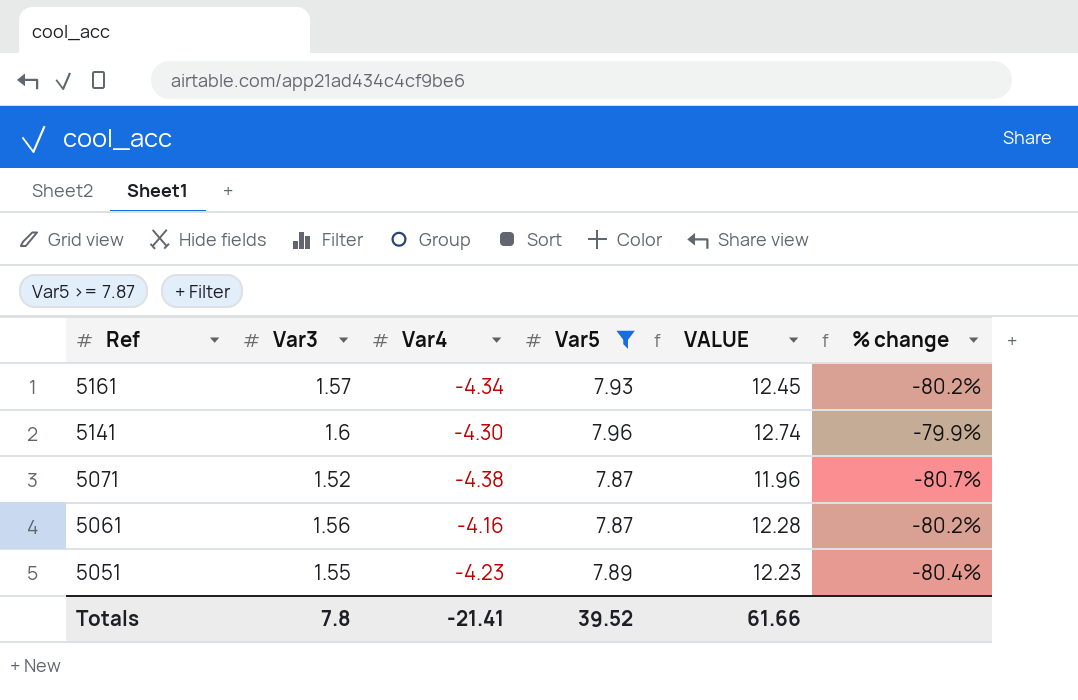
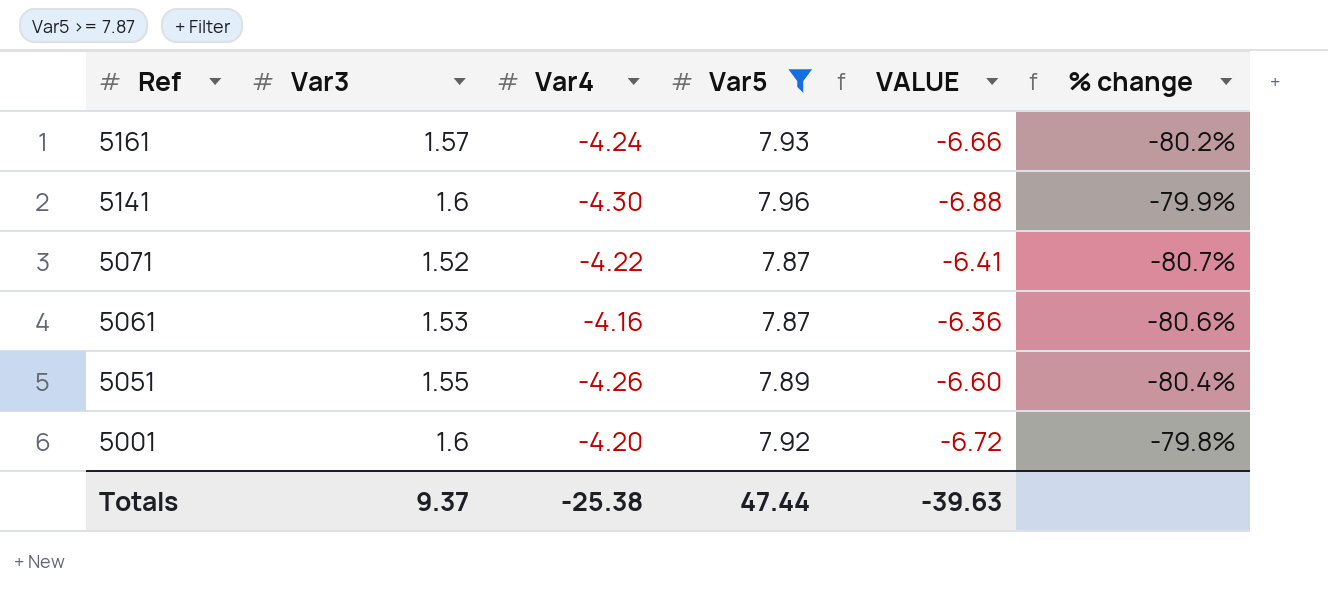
column VALUE | formula: [Var3] * [Var5] -> [Var3] * [Var4]
5161 | Var4: -4.34 -> -4.24
5071 | Var4: -4.38 -> -4.22
5061 | Var3: 1.56 -> 1.53
5061 | % change: -80.2% -> -80.6%
5051 | Var4: -4.23 -> -4.26
row 5001: none -> 1.6 | -4.20 | 7.92 | -6.72 | -79.8%
Totals | Var3: 7.8 -> 9.37
Totals | Var4: -21.41 -> -25.38
Totals | Var5: 39.52 -> 47.44
Totals | VALUE: 61.66 -> -39.63

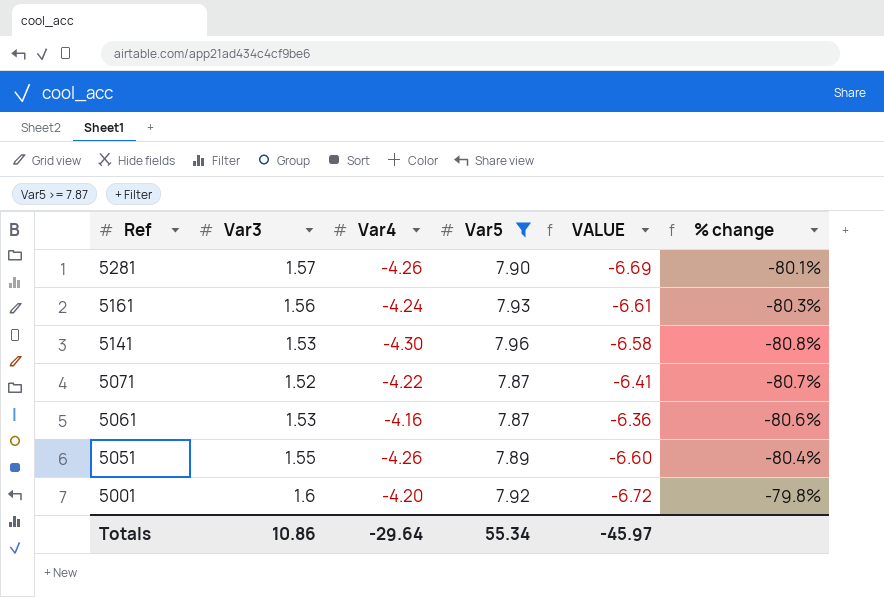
row 5281: none -> 1.57 | -4.26 | 7.90 | -6.69 | -80.1%
5161 | Var3: 1.57 -> 1.56
5161 | VALUE: -6.66 -> -6.61
5161 | % change: -80.2% -> -80.3%
5141 | Var3: 1.6 -> 1.53
5141 | VALUE: -6.88 -> -6.58
5141 | % change: -79.9% -> -80.8%
Totals | Var3: 9.37 -> 10.86
Totals | Var4: -25.38 -> -29.64
Totals | Var5: 47.44 -> 55.34
Totals | VALUE: -39.63 -> -45.97

